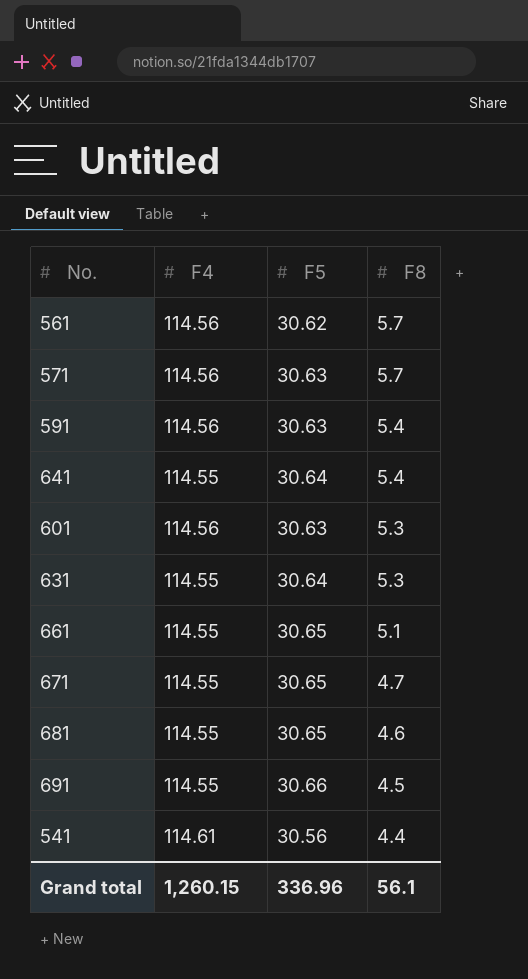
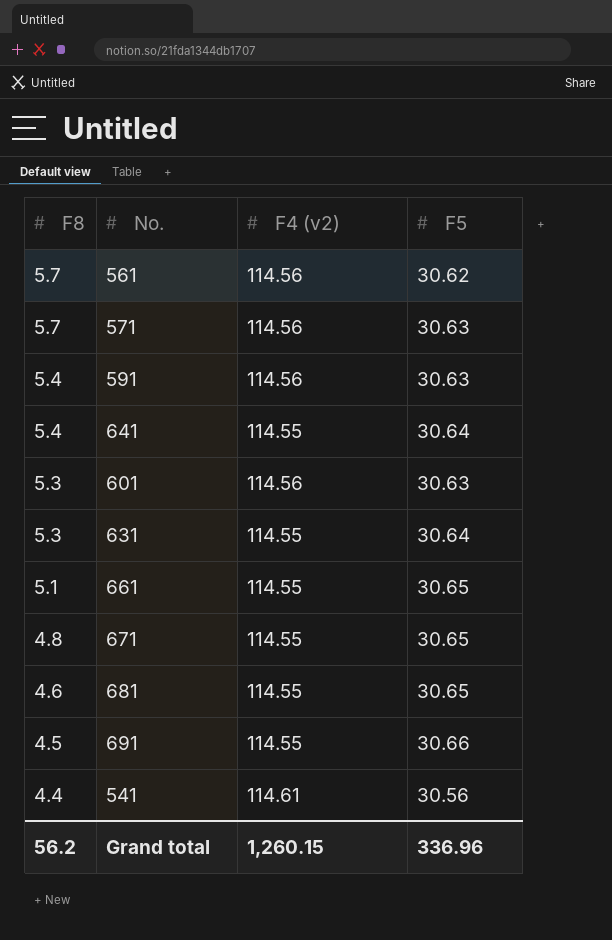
column F8 | position: 4 -> 1
column name: F4 -> F4 (v2)
671 | F8: 4.7 -> 4.8
Grand total | F8: 56.1 -> 56.2

